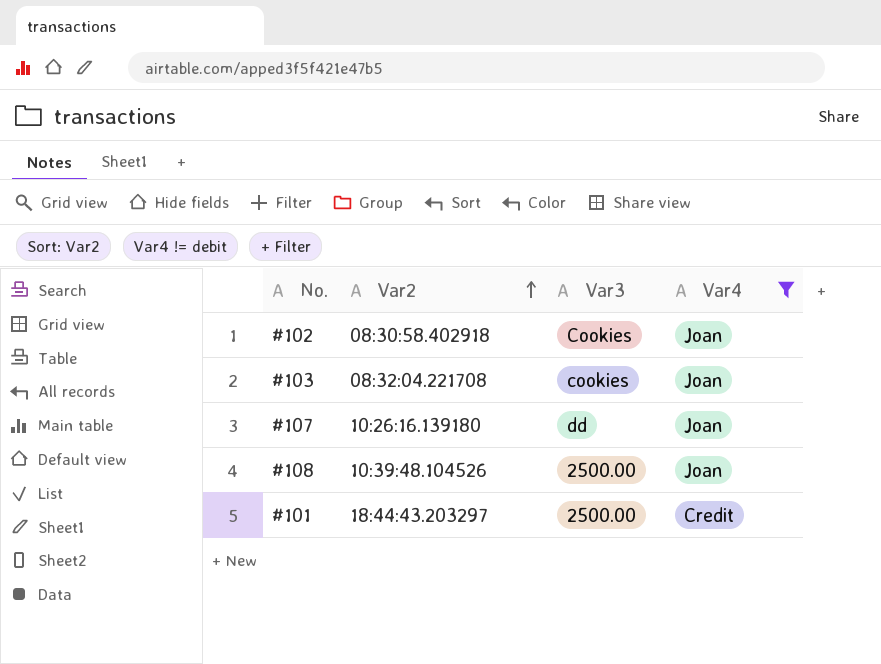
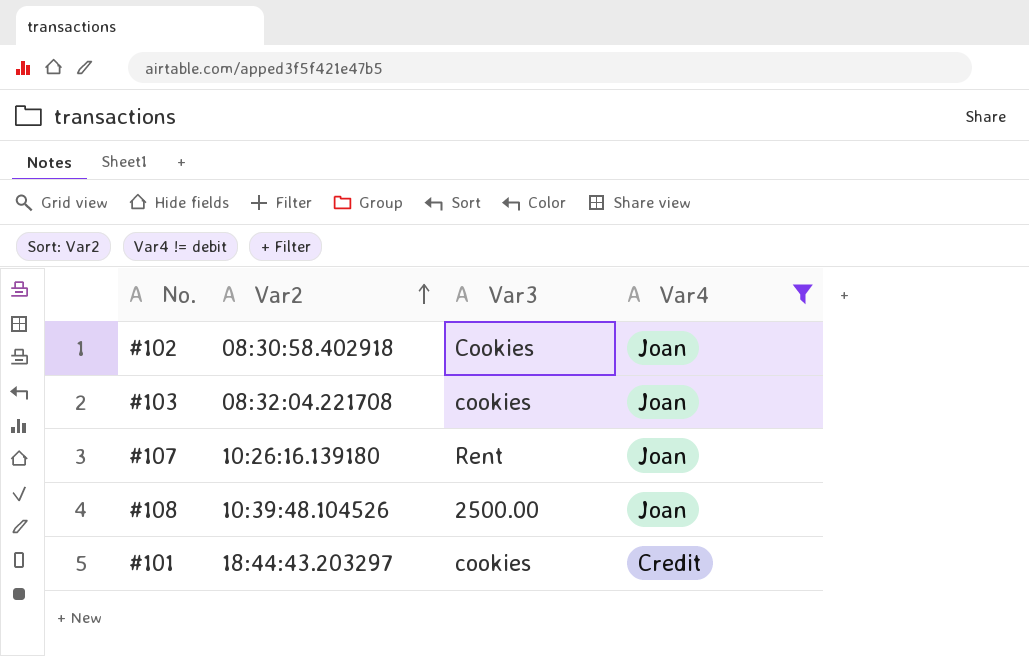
#107 | Var3: dd -> Rent
#101 | Var3: 2500.00 -> cookies

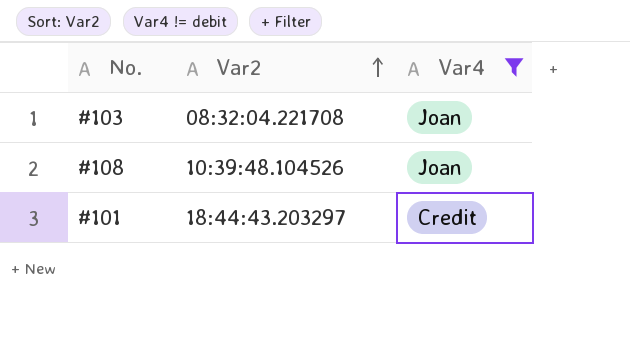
column Var3 | position: 3 -> none
row #102: 08:30:58.402918 | Cookies | Joan -> none
row #107: 10:26:16.139180 | Rent | Joan -> none

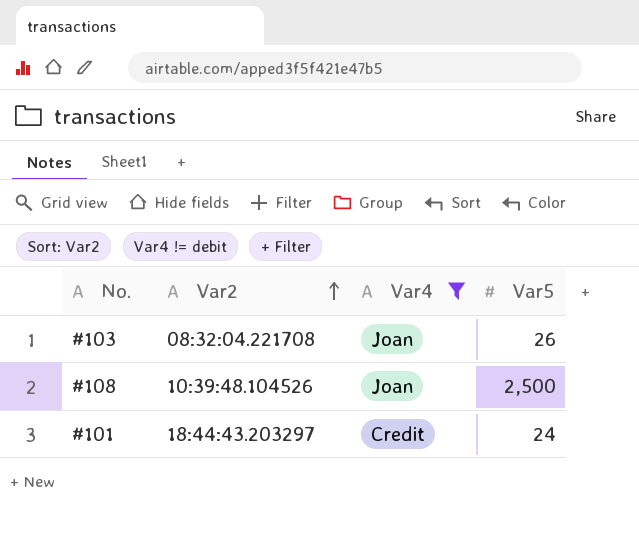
column Var5 | position: none -> 4

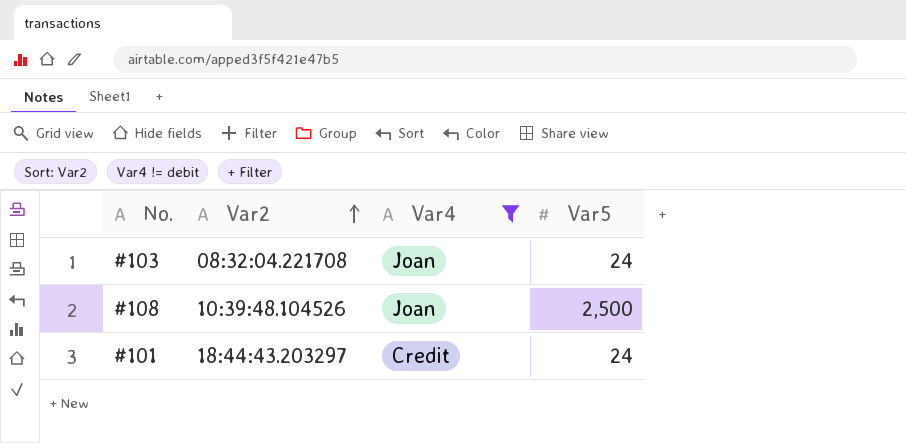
#103 | Var5: 26 -> 24

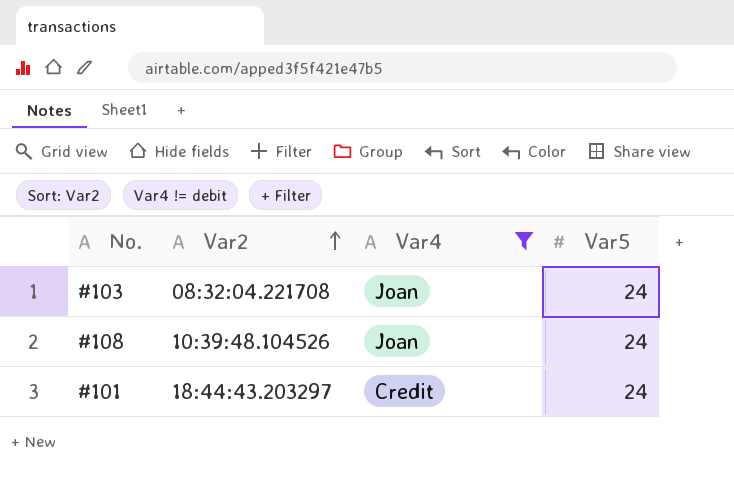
#108 | Var5: 2,500 -> 24

